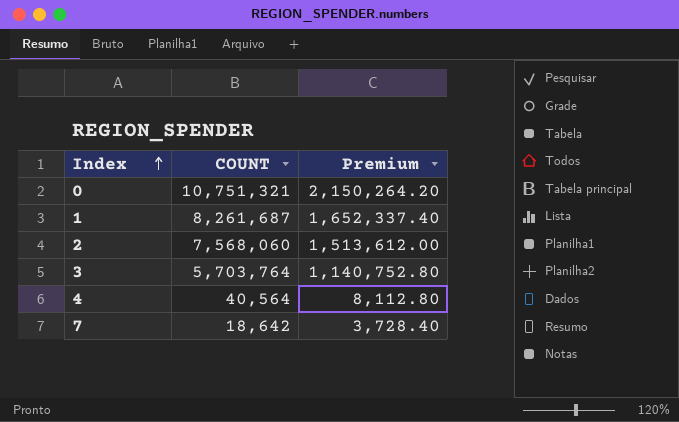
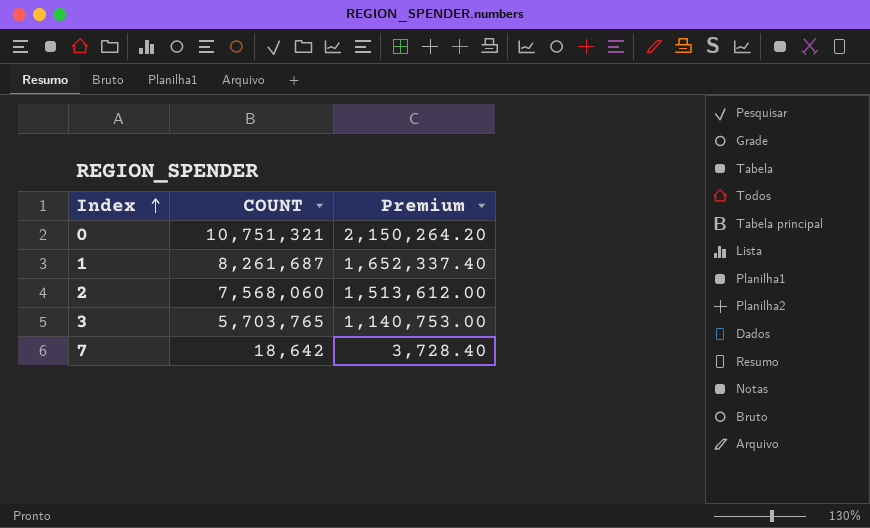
row 4: 40,564 | 8,112.80 -> none
3 | COUNT: 5,703,764 -> 5,703,765
3 | Premium: 1,140,752.80 -> 1,140,753.00

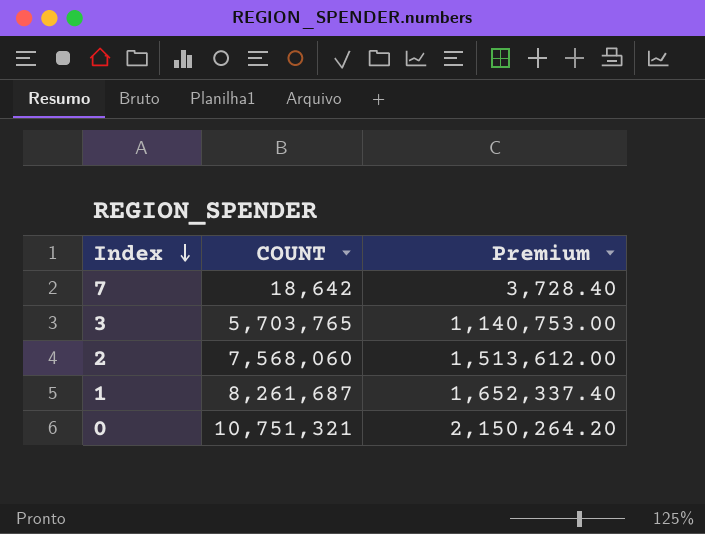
row order: Index ascending -> Index descending

